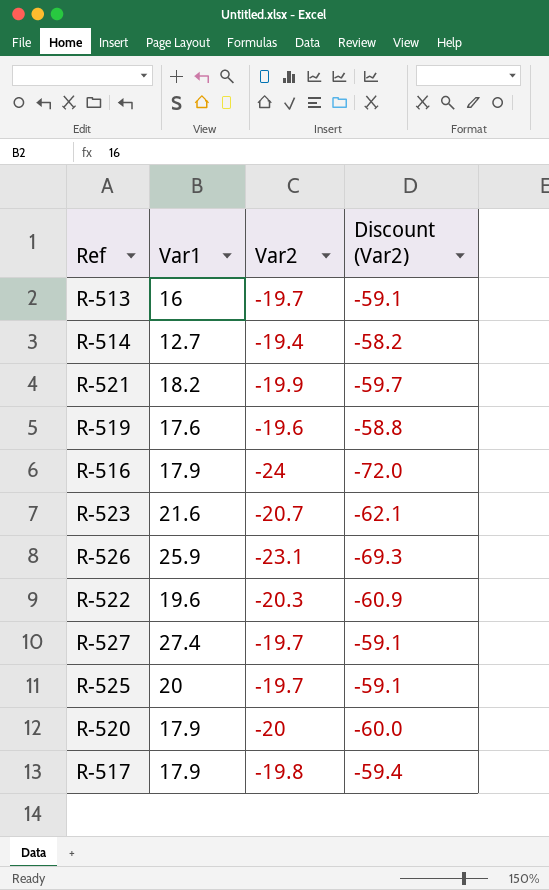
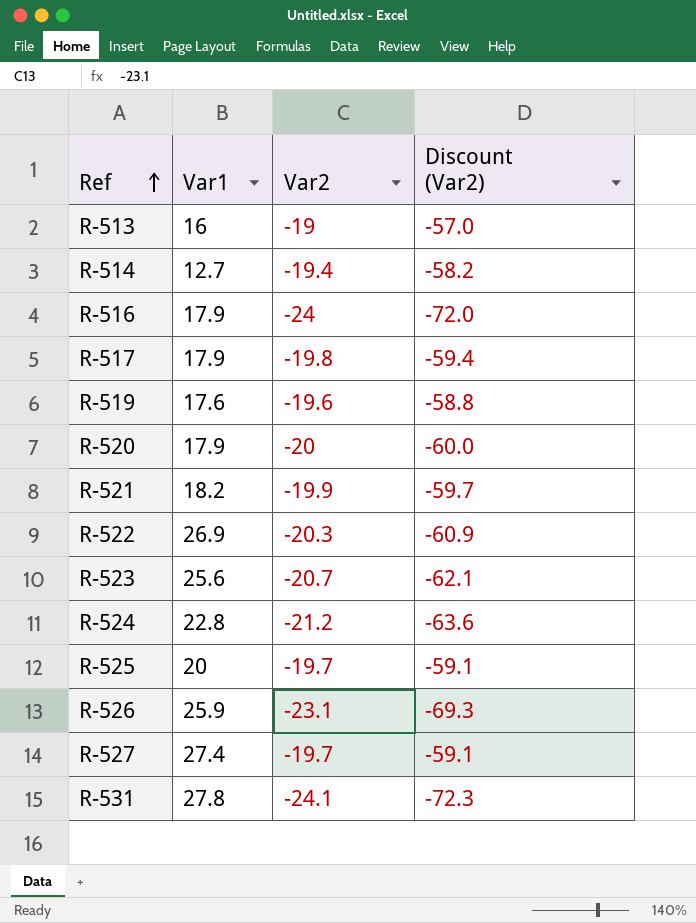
row order: none -> Ref ascending
R-513 | Var2: -19.7 -> -19
R-513 | Discount (Var2): -59.1 -> -57.0
R-522 | Var1: 19.6 -> 26.9
R-523 | Var1: 21.6 -> 25.6
row R-524: none -> 22.8 | -21.2 | -63.6
row R-531: none -> 27.8 | -24.1 | -72.3

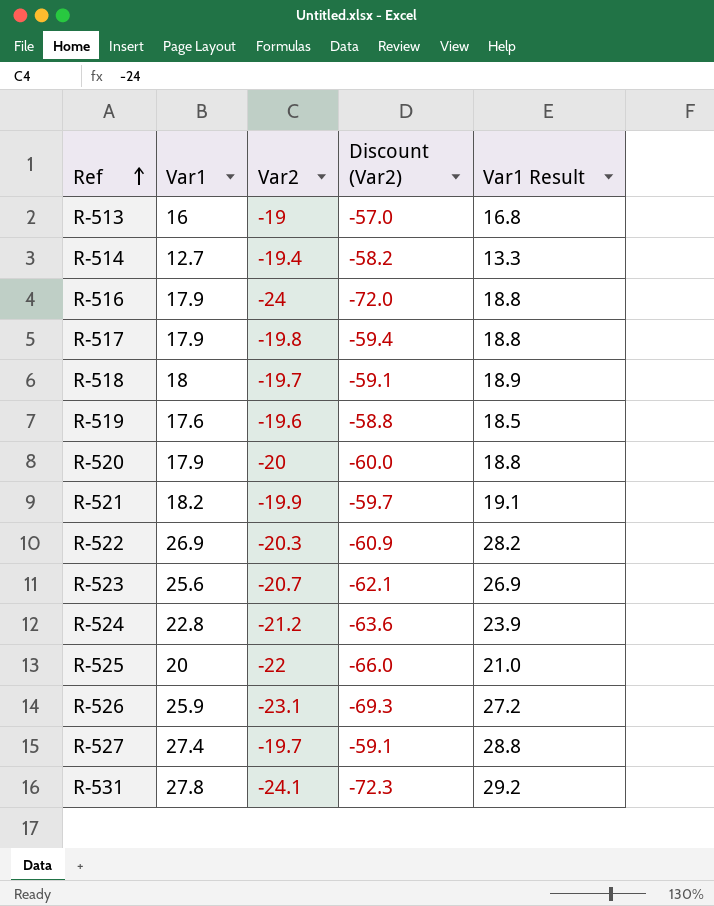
column Var1 Result | formula: none -> [Var1] * 1.05
row R-518: none -> 18 | -19.7 | -59.1 | 18.9
R-525 | Var2: -19.7 -> -22
R-525 | Discount (Var2): -59.1 -> -66.0

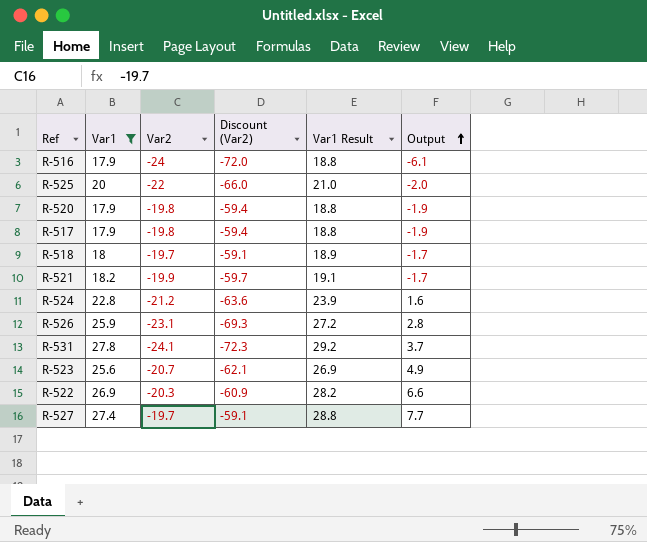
filter: none -> Var1 >= 17.9
row order: Ref ascending -> Output ascending
column Output | formula: none -> [Var1] + [Var2]
R-520 | Var2: -20 -> -19.8
R-520 | Discount (Var2): -60.0 -> -59.4

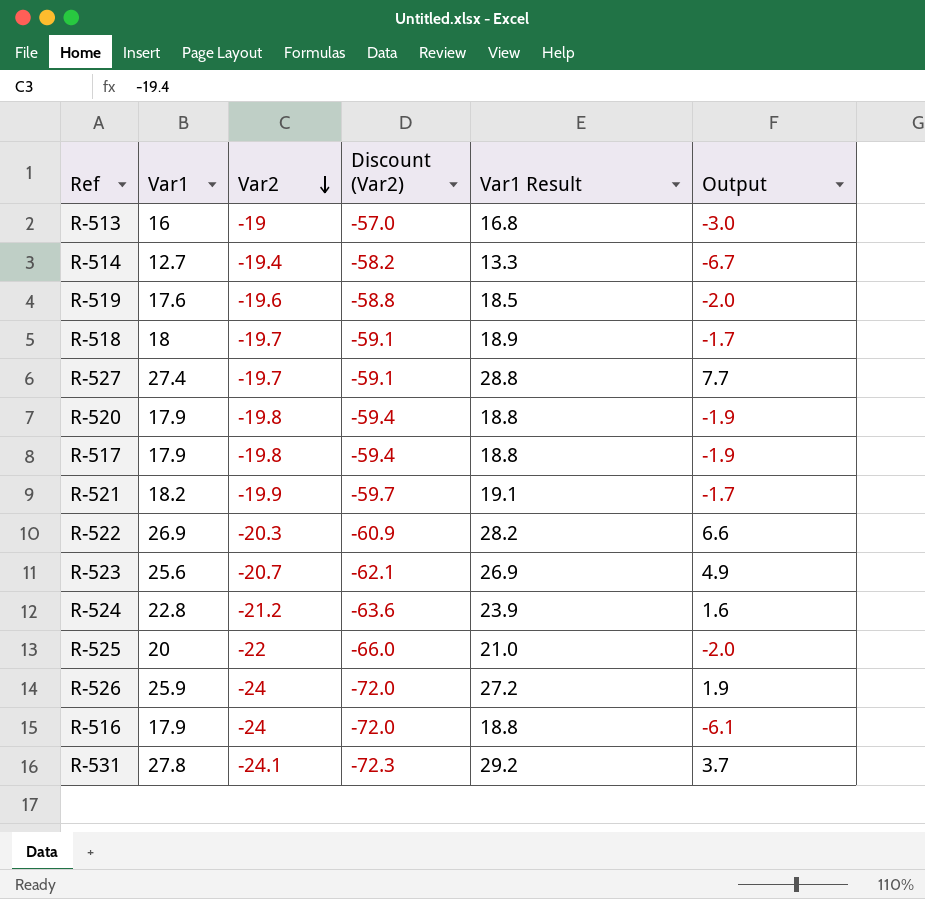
filter: Var1 >= 17.9 -> none
row order: Output ascending -> Var2 descending
R-526 | Var2: -23.1 -> -24
R-526 | Discount (Var2): -69.3 -> -72.0
R-526 | Output: 2.8 -> 1.9

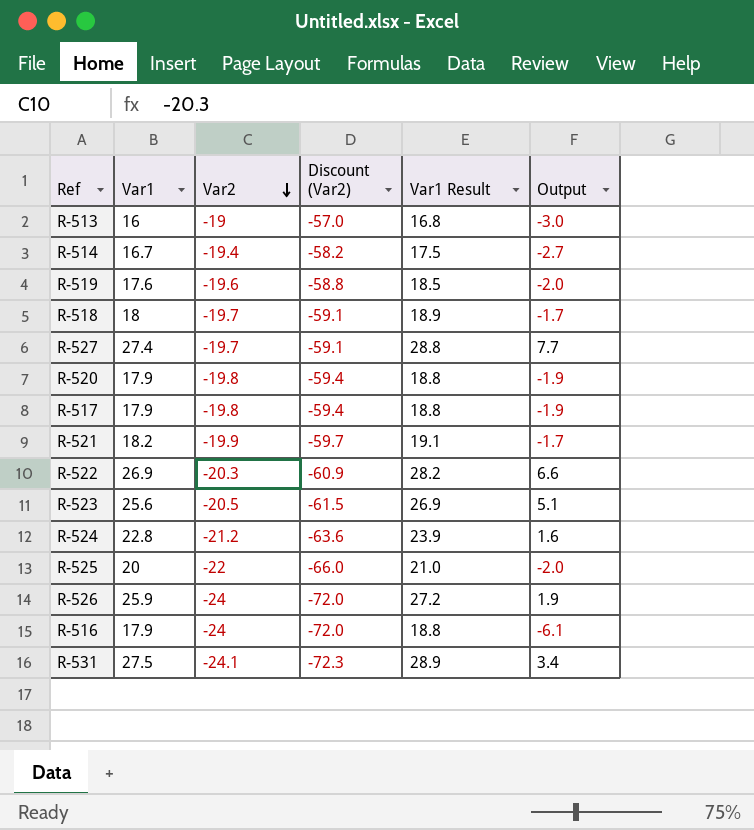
R-514 | Var1: 12.7 -> 16.7
R-514 | Var1 Result: 13.3 -> 17.5
R-514 | Output: -6.7 -> -2.7
R-523 | Var2: -20.7 -> -20.5
R-523 | Discount (Var2): -62.1 -> -61.5
R-523 | Output: 4.9 -> 5.1
R-531 | Var1: 27.8 -> 27.5
R-531 | Var1 Result: 29.2 -> 28.9
R-531 | Output: 3.7 -> 3.4

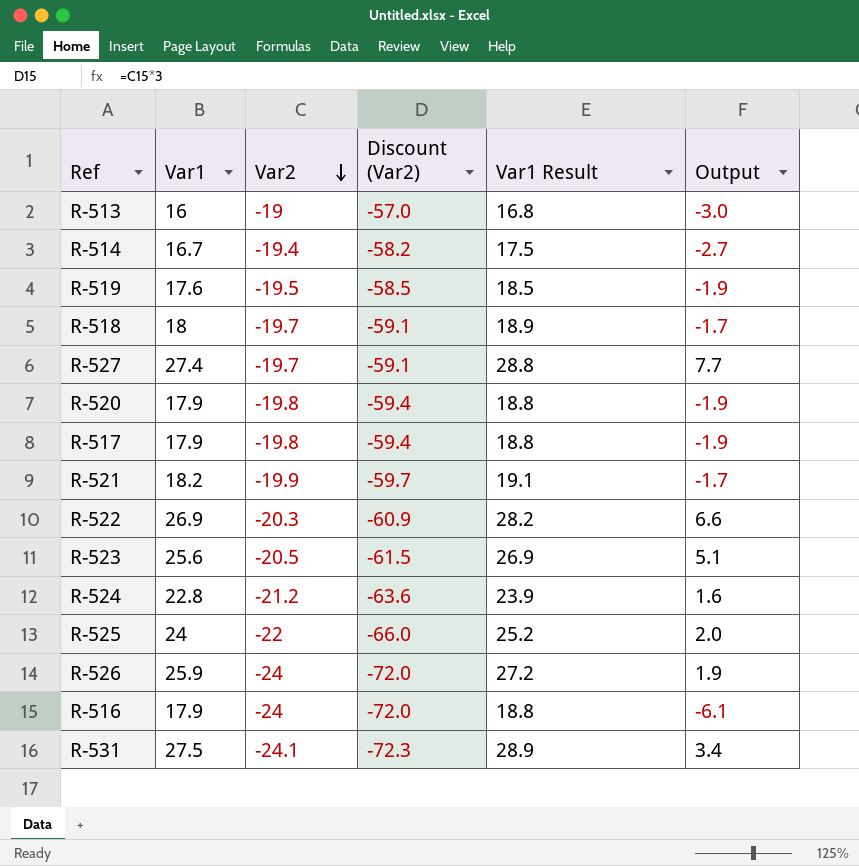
R-519 | Var2: -19.6 -> -19.5
R-519 | Discount (Var2): -58.8 -> -58.5
R-519 | Output: -2.0 -> -1.9
R-525 | Var1: 20 -> 24
R-525 | Var1 Result: 21.0 -> 25.2
R-525 | Output: -2.0 -> 2.0

